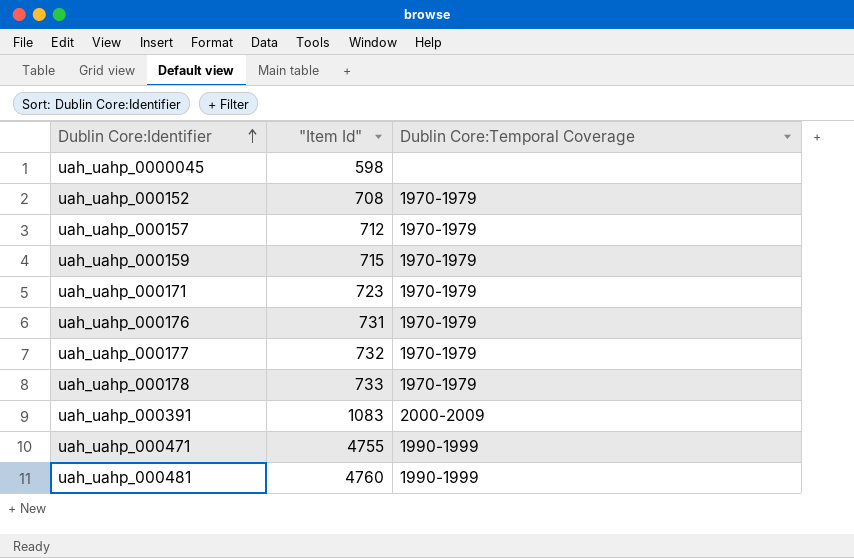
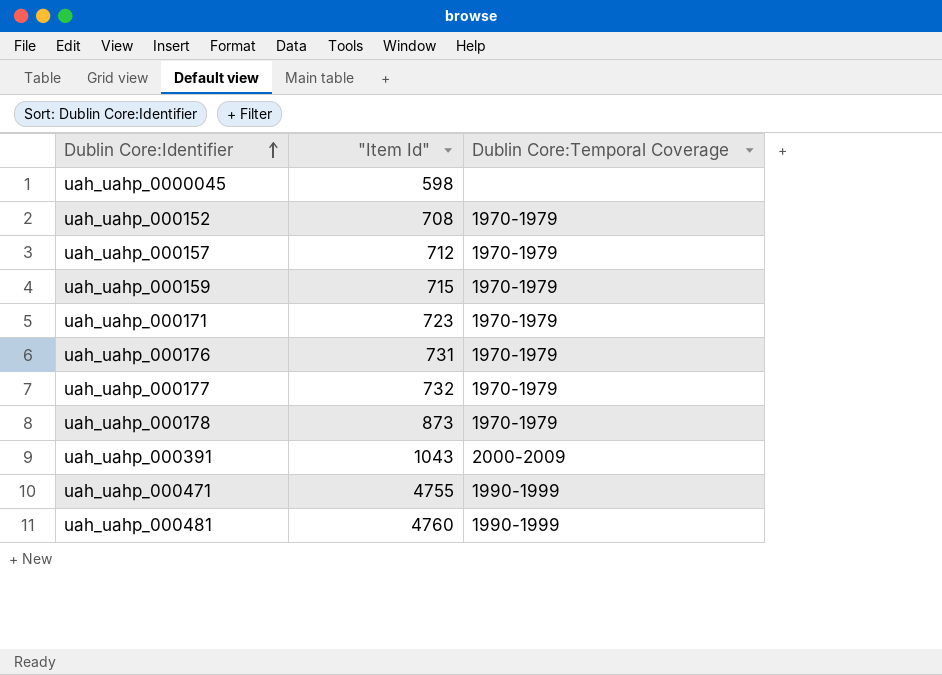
uah_uahp_000178 | "Item Id": 733 -> 873
uah_uahp_000391 | "Item Id": 1083 -> 1043

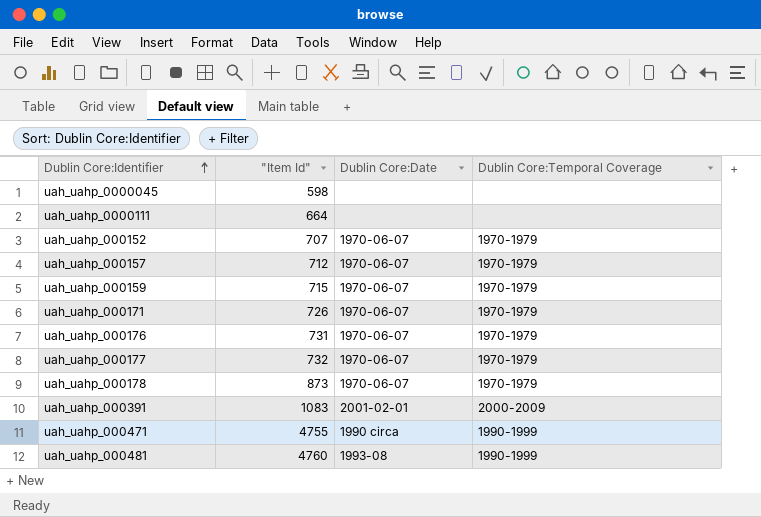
column Dublin Core:Date | position: none -> 3
row uah_uahp_0000111: none -> 664 | none | none
uah_uahp_000152 | "Item Id": 708 -> 707
uah_uahp_000171 | "Item Id": 723 -> 726
uah_uahp_000391 | "Item Id": 1043 -> 1083

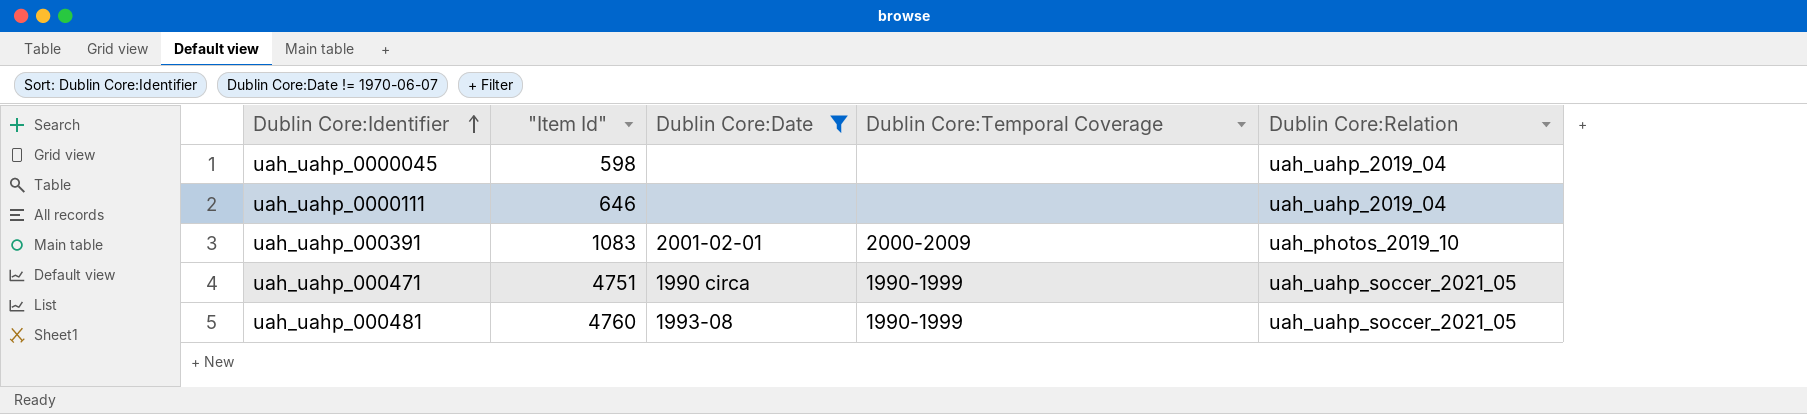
filter: none -> Dublin Core:Date != 1970-06-07
column Dublin Core:Relation | position: none -> 5
uah_uahp_0000111 | "Item Id": 664 -> 646
uah_uahp_000471 | "Item Id": 4755 -> 4751

